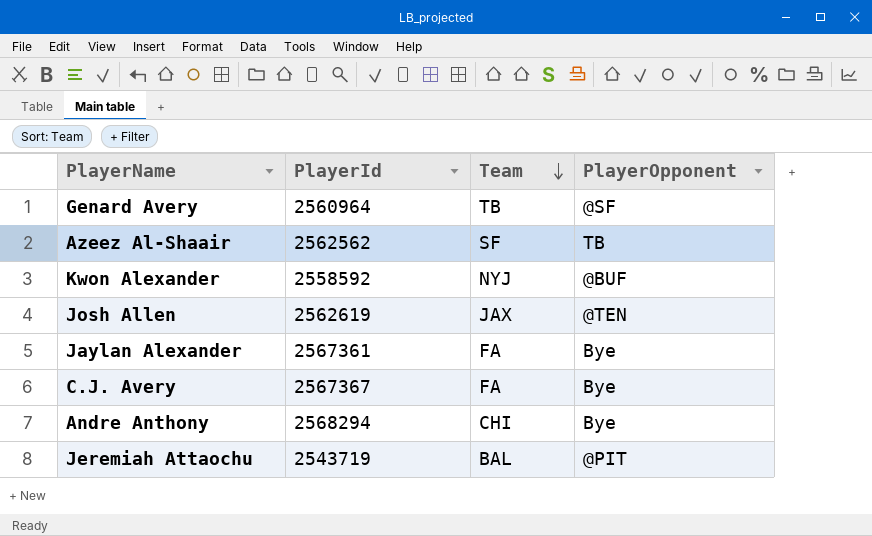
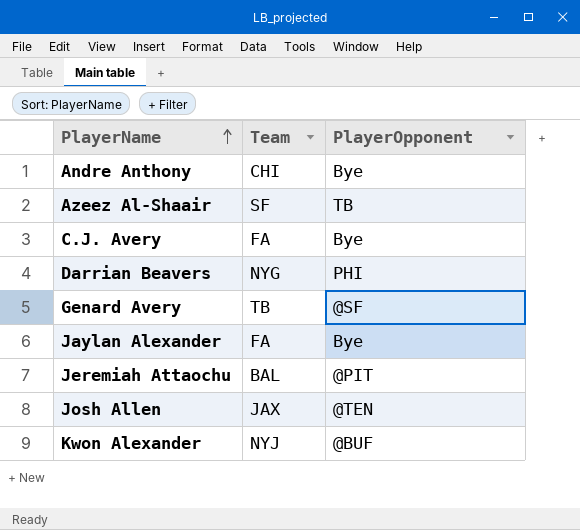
row order: Team descending -> PlayerName ascending
column PlayerId | position: 2 -> none
row Darrian Beavers: none -> NYG | PHI

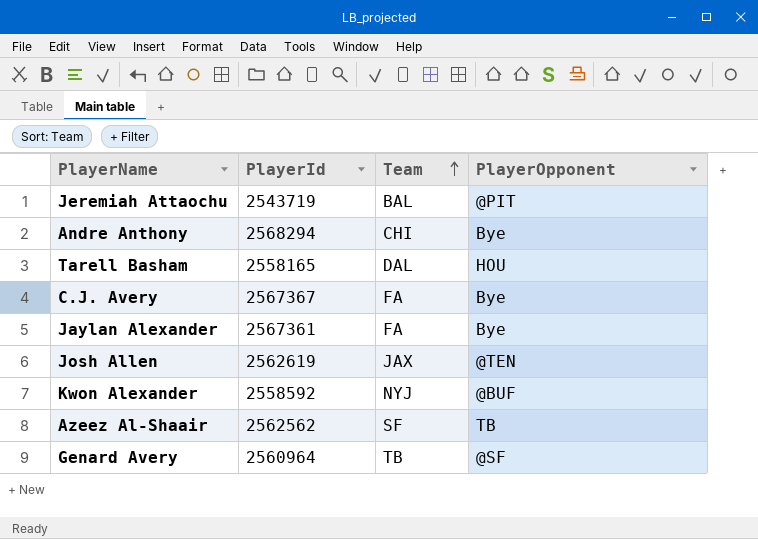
row order: PlayerName ascending -> Team ascending
column PlayerId | position: none -> 2
row Darrian Beavers: NYG | PHI -> none
row Tarell Basham: none -> 2558165 | DAL | HOU

